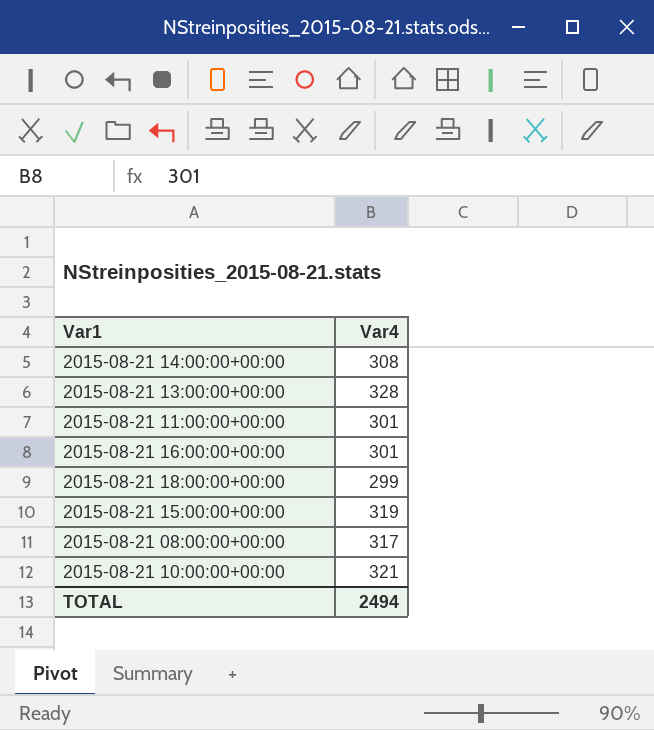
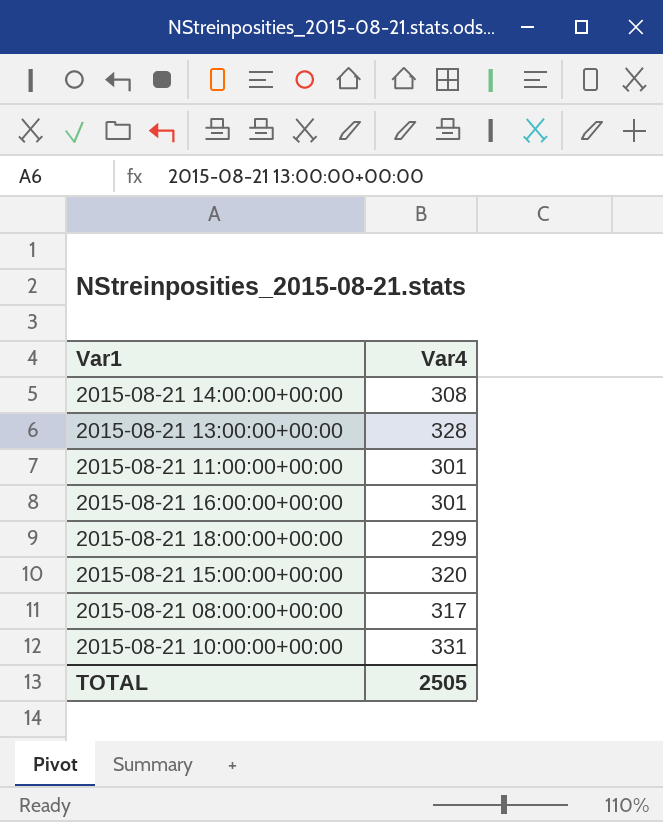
2015-08-21 15:00:00+00:00 | Var4: 319 -> 320
2015-08-21 10:00:00+00:00 | Var4: 321 -> 331
TOTAL | Var4: 2494 -> 2505

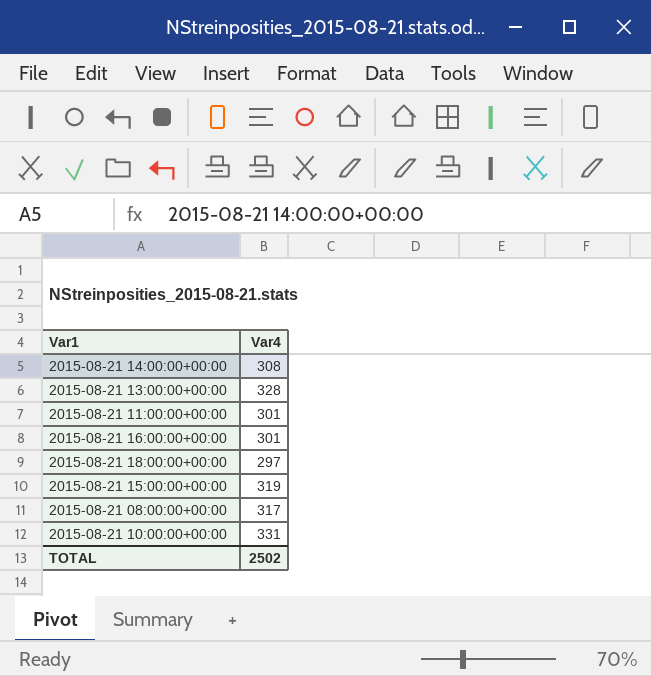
2015-08-21 18:00:00+00:00 | Var4: 299 -> 297
2015-08-21 15:00:00+00:00 | Var4: 320 -> 319
TOTAL | Var4: 2505 -> 2502

